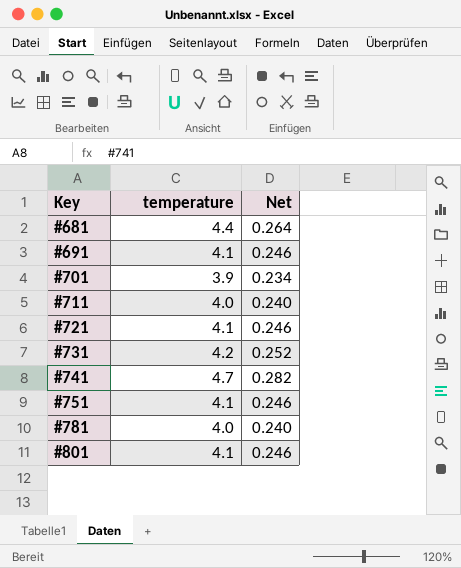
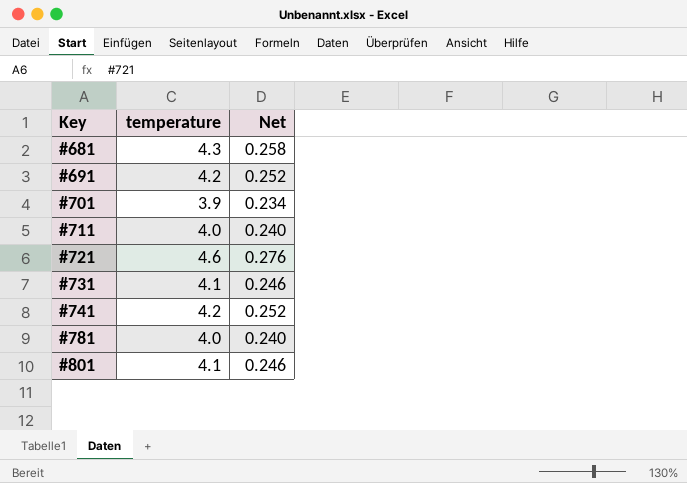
row #751: 4.1 | 0.246 -> none
#681 | temperature: 4.4 -> 4.3
#681 | Net: 0.264 -> 0.258
#691 | temperature: 4.1 -> 4.2
#691 | Net: 0.246 -> 0.252
#721 | temperature: 4.1 -> 4.6
#721 | Net: 0.246 -> 0.276
#731 | temperature: 4.2 -> 4.1
#731 | Net: 0.252 -> 0.246
#741 | temperature: 4.7 -> 4.2
#741 | Net: 0.282 -> 0.252

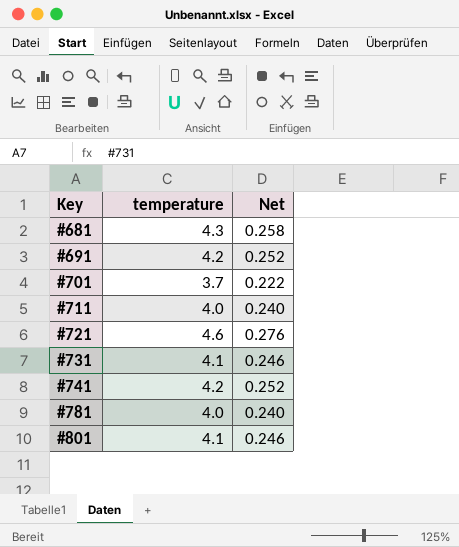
#701 | temperature: 3.9 -> 3.7
#701 | Net: 0.234 -> 0.222

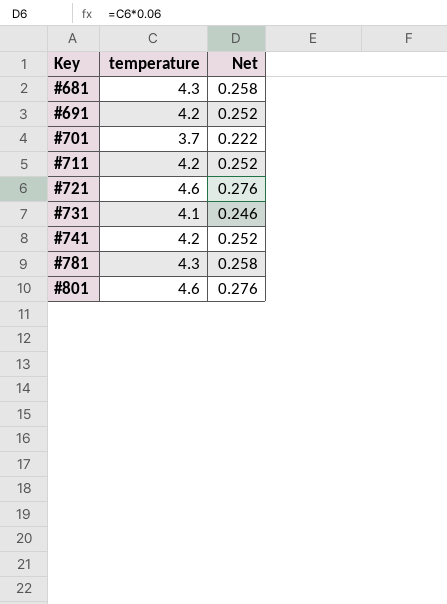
#711 | temperature: 4.0 -> 4.2
#711 | Net: 0.240 -> 0.252
#781 | temperature: 4.0 -> 4.3
#781 | Net: 0.240 -> 0.258
#801 | temperature: 4.1 -> 4.6
#801 | Net: 0.246 -> 0.276

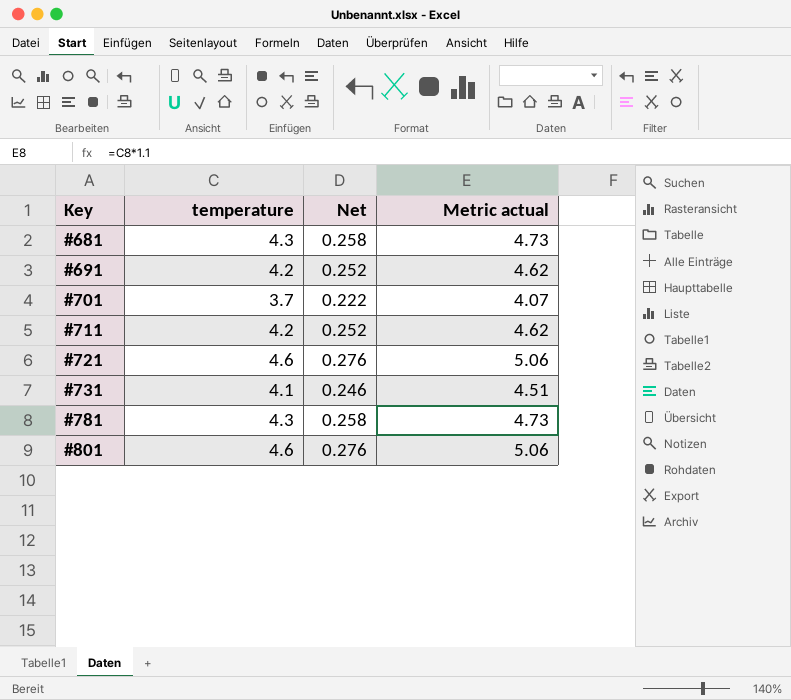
column Metric actual | formula: none -> [temperature] * 1.1
row #741: 4.2 | 0.252 -> none

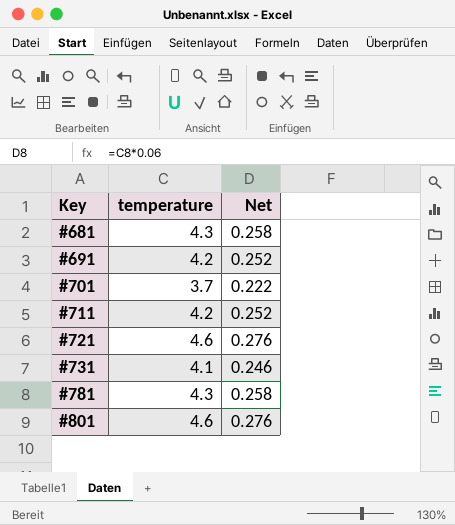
column Metric actual | formula: [temperature] * 1.1 -> none

